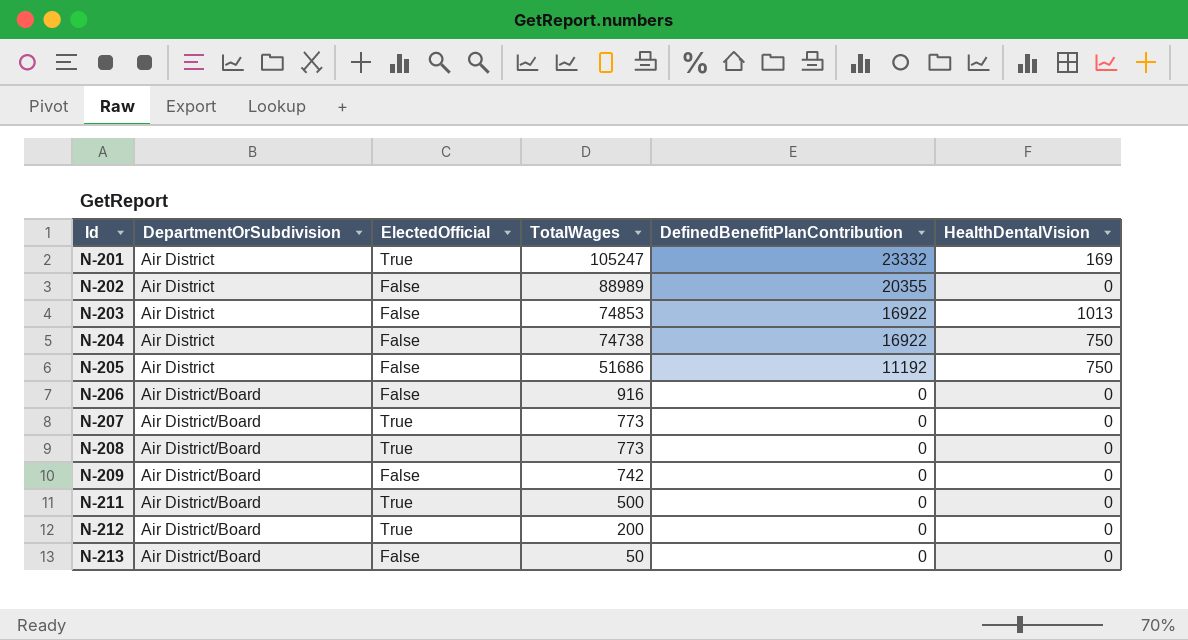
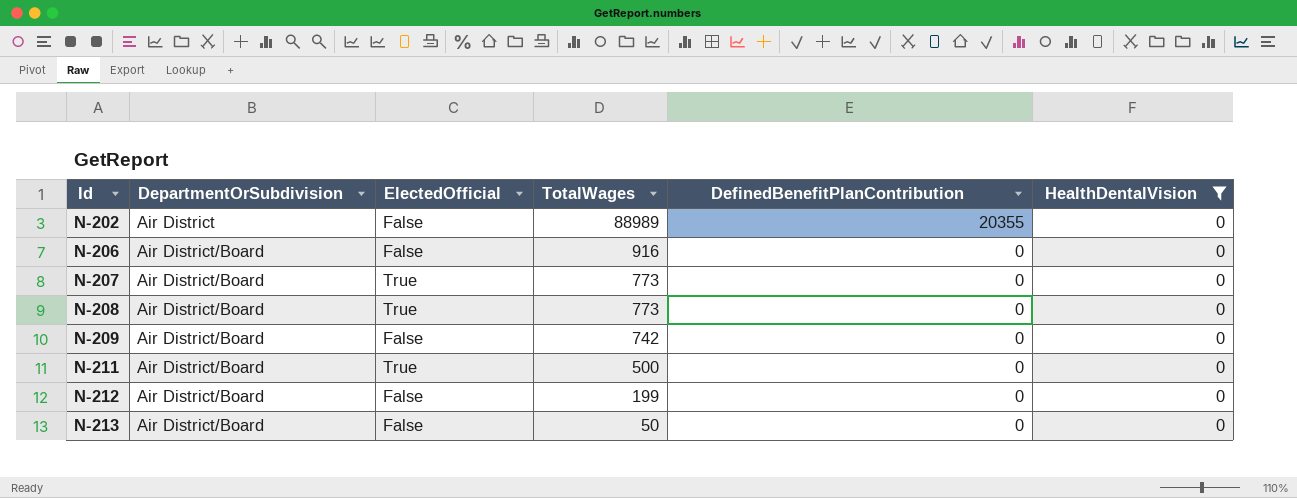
filter: none -> HealthDentalVision = 0
N-212 | ElectedOfficial: True -> False
N-212 | TotalWages: 200 -> 199

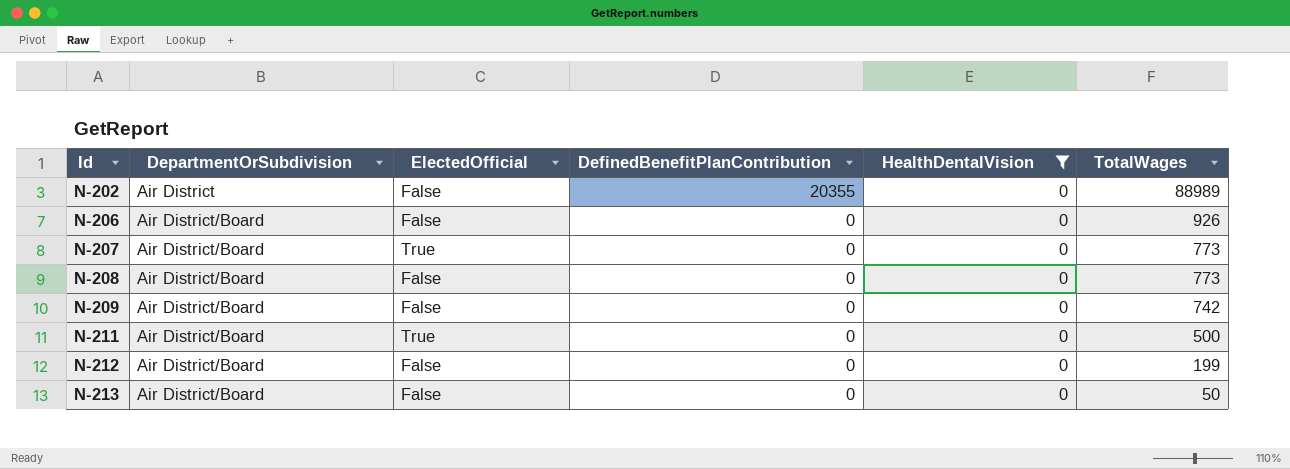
column TotalWages | position: 4 -> 6
N-206 | TotalWages: 916 -> 926
N-208 | ElectedOfficial: True -> False

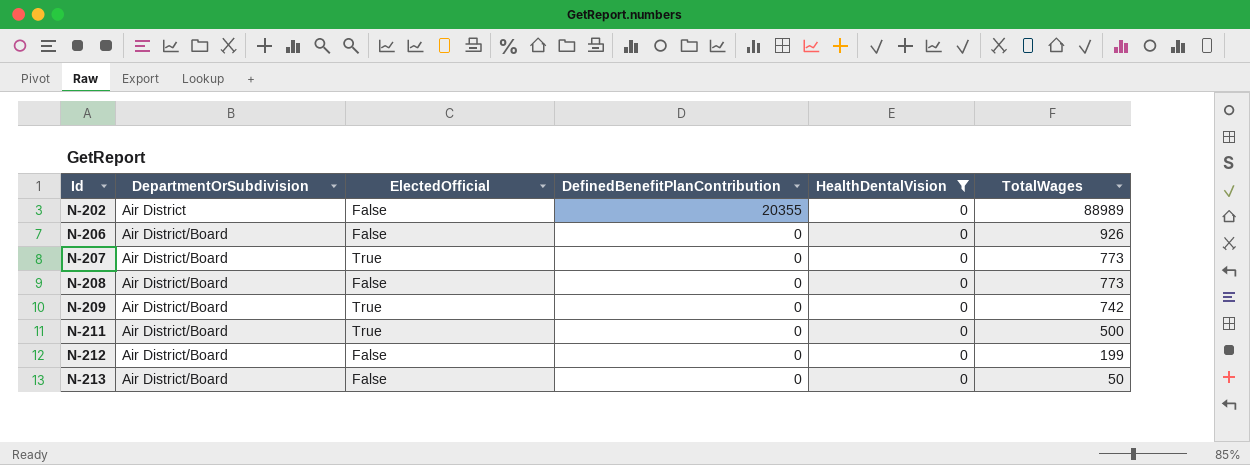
N-209 | ElectedOfficial: False -> True

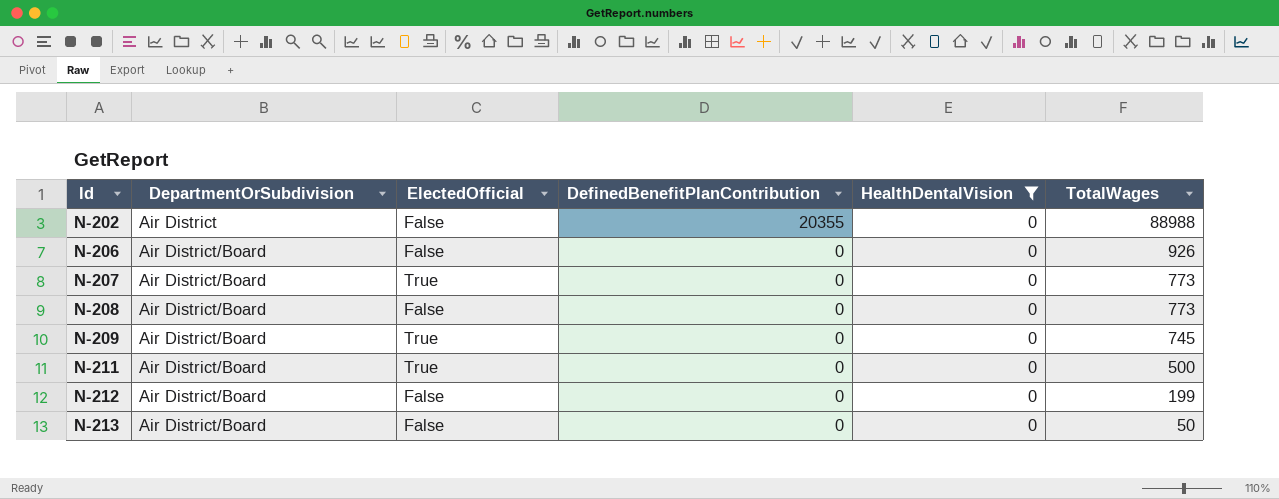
N-202 | TotalWages: 88989 -> 88988
N-209 | TotalWages: 742 -> 745

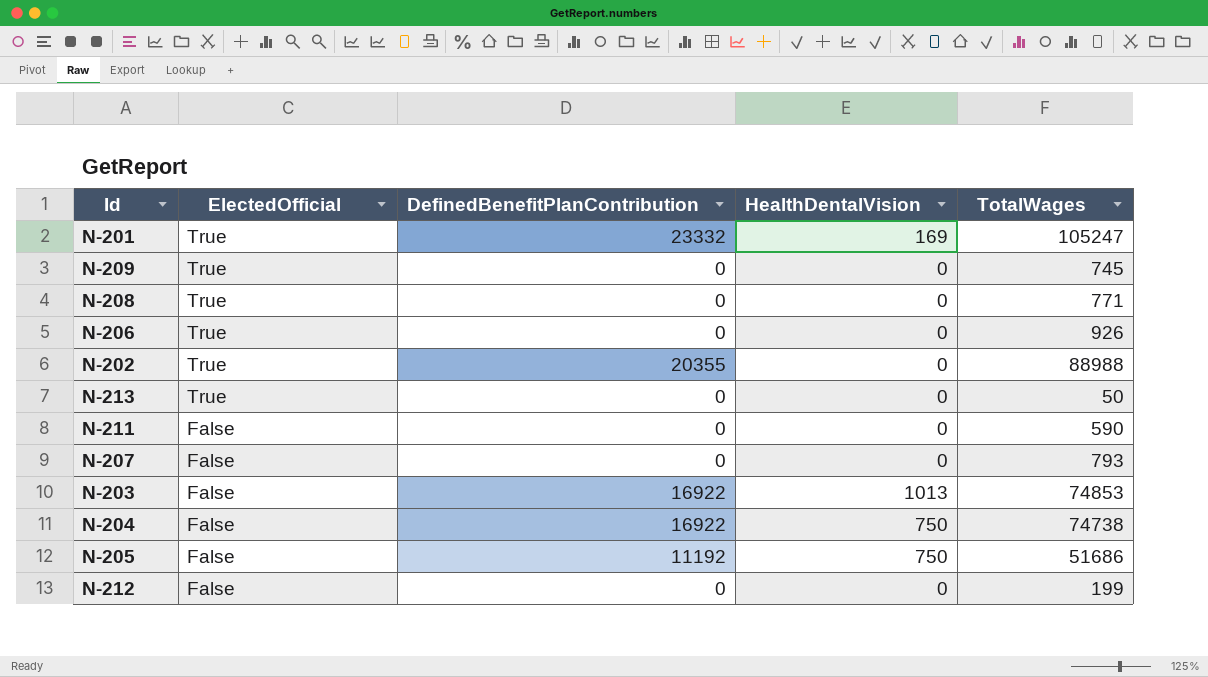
filter: HealthDentalVision = 0 -> none
row order: Id ascending -> ElectedOfficial descending
column DepartmentOrSubdivision | position: 2 -> none
N-208 | ElectedOfficial: False -> True
N-208 | TotalWages: 773 -> 771
N-206 | ElectedOfficial: False -> True
N-202 | ElectedOfficial: False -> True
N-213 | ElectedOfficial: False -> True
N-211 | ElectedOfficial: True -> False
N-211 | TotalWages: 500 -> 590
N-207 | ElectedOfficial: True -> False
N-207 | TotalWages: 773 -> 793

